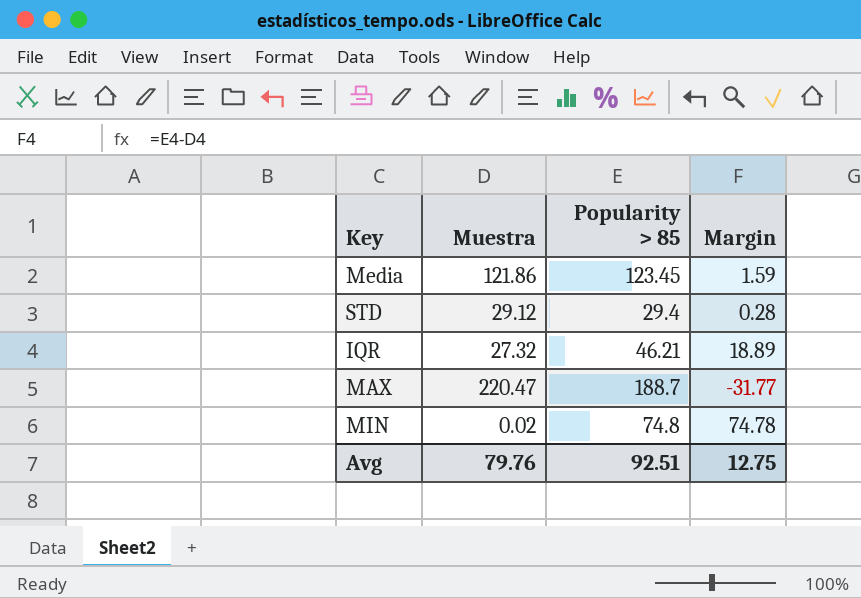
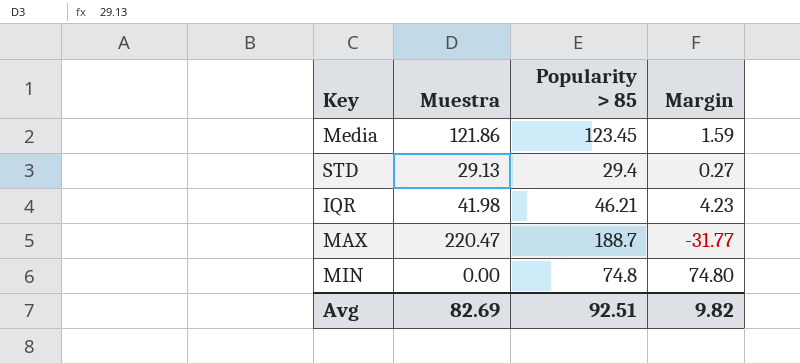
STD | Muestra: 29.12 -> 29.13
STD | Margin: 0.28 -> 0.27
IQR | Muestra: 27.32 -> 41.98
IQR | Margin: 18.89 -> 4.23
MIN | Muestra: 0.02 -> 0.00
MIN | Margin: 74.78 -> 74.80
Avg | Muestra: 79.76 -> 82.69
Avg | Margin: 12.75 -> 9.82

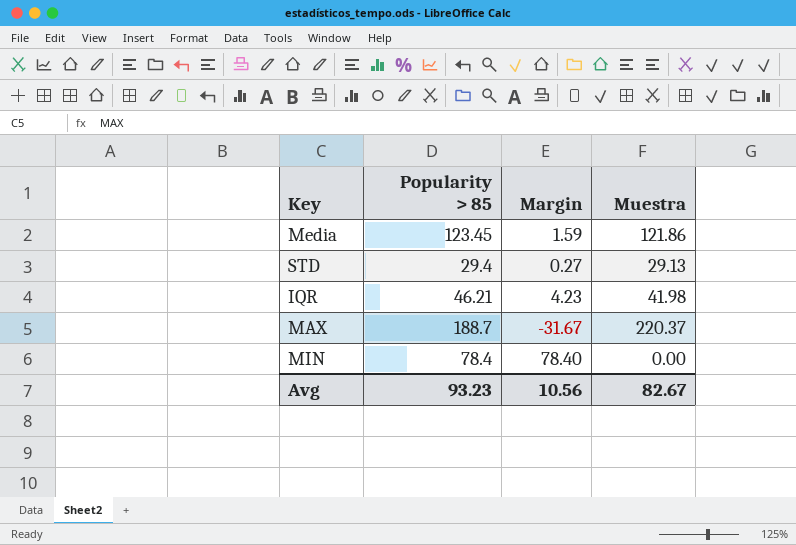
column Muestra | position: 2 -> 4
MAX | Margin: -31.77 -> -31.67
MAX | Muestra: 220.47 -> 220.37
MIN | Popularity > 85: 74.8 -> 78.4
MIN | Margin: 74.80 -> 78.40
Avg | Popularity > 85: 92.51 -> 93.23
Avg | Margin: 9.82 -> 10.56
Avg | Muestra: 82.69 -> 82.67

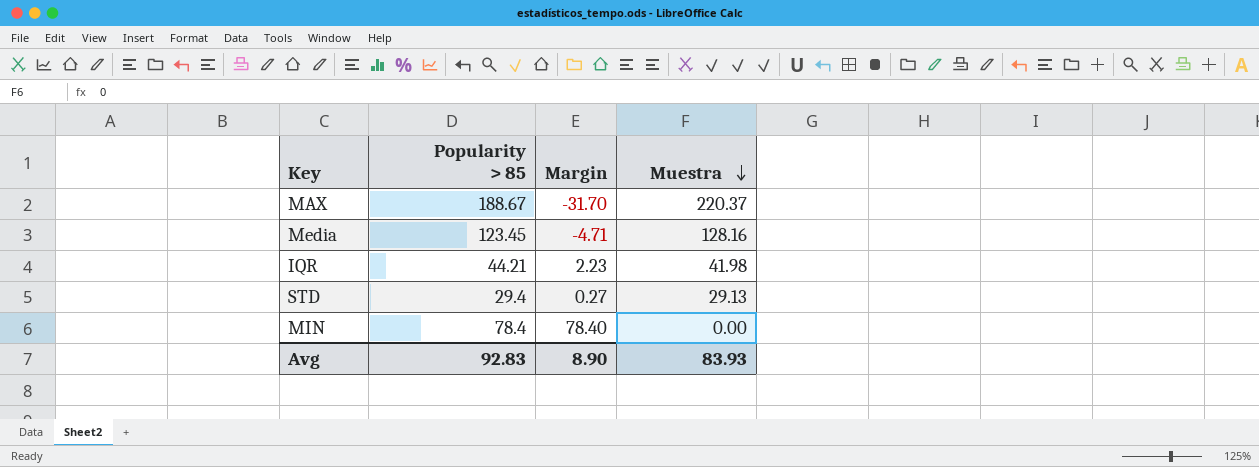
row order: none -> Muestra descending
MAX | Popularity > 85: 188.7 -> 188.67
MAX | Margin: -31.67 -> -31.70
Media | Margin: 1.59 -> -4.71
Media | Muestra: 121.86 -> 128.16
IQR | Popularity > 85: 46.21 -> 44.21
IQR | Margin: 4.23 -> 2.23
Avg | Popularity > 85: 93.23 -> 92.83
Avg | Margin: 10.56 -> 8.90
Avg | Muestra: 82.67 -> 83.93

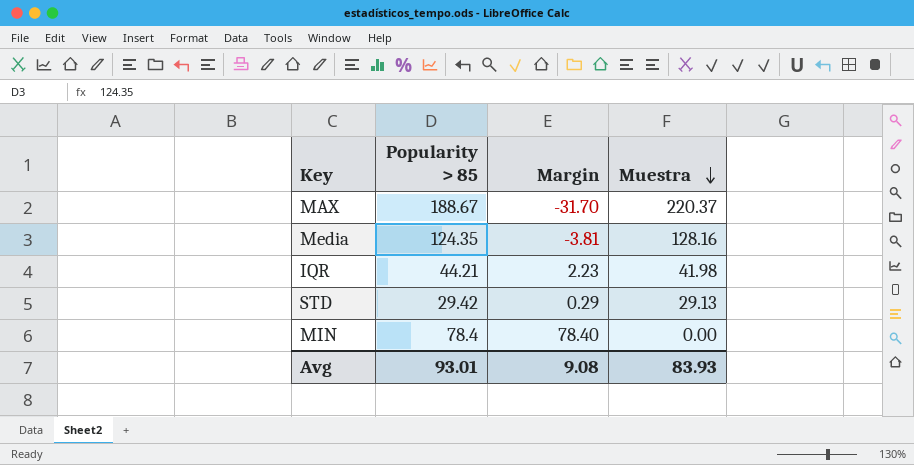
Media | Popularity > 85: 123.45 -> 124.35
Media | Margin: -4.71 -> -3.81
STD | Popularity > 85: 29.4 -> 29.42
STD | Margin: 0.27 -> 0.29
Avg | Popularity > 85: 92.83 -> 93.01
Avg | Margin: 8.90 -> 9.08

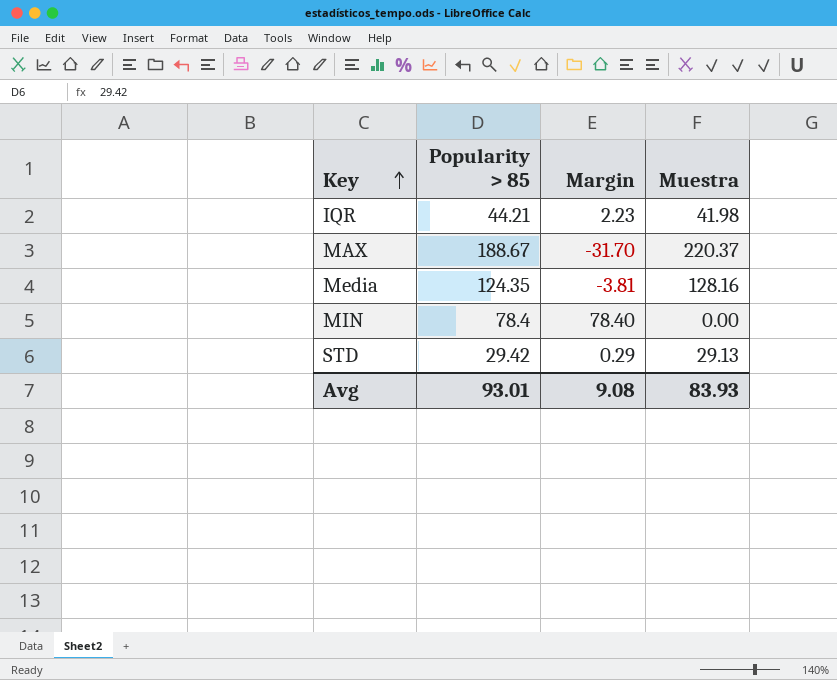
row order: Muestra descending -> Key ascending

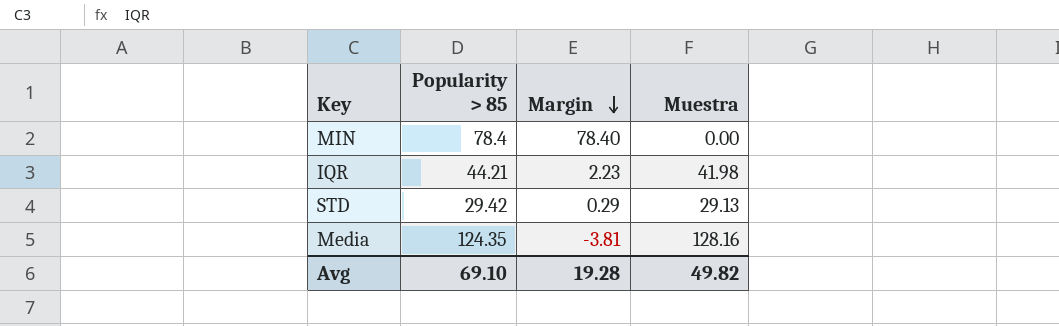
row order: Key ascending -> Margin descending
row MAX: 188.67 | -31.70 | 220.37 -> none
Avg | Popularity > 85: 93.01 -> 69.10
Avg | Margin: 9.08 -> 19.28
Avg | Muestra: 83.93 -> 49.82

